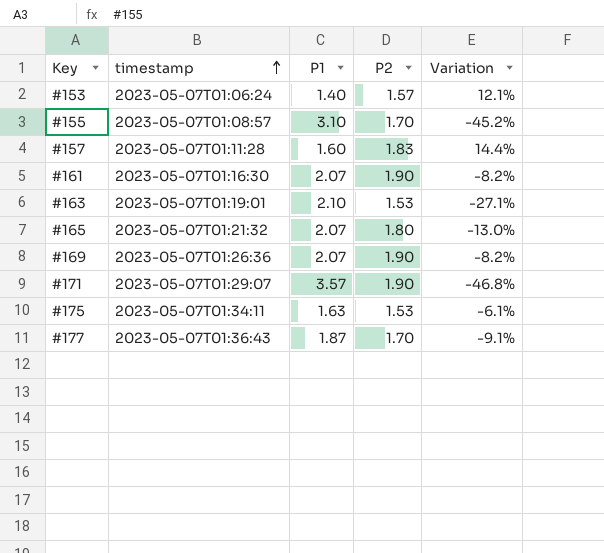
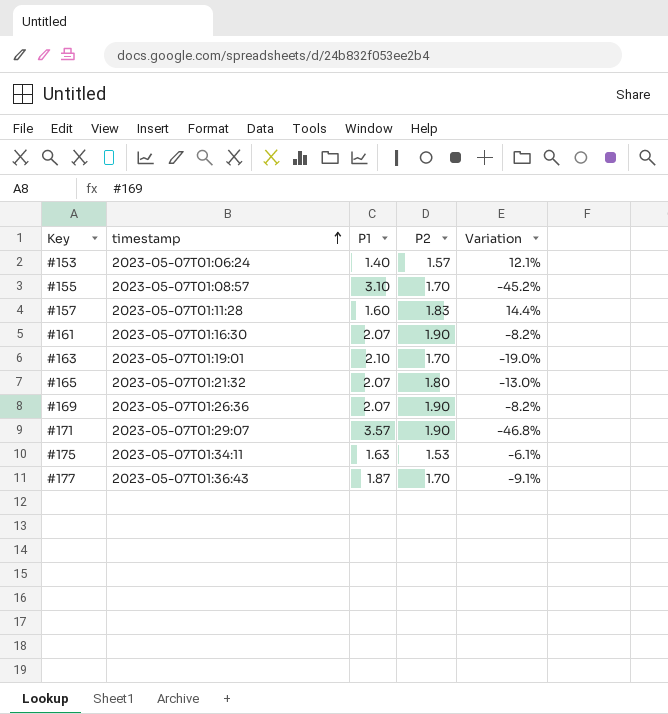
#163 | P2: 1.53 -> 1.70
#163 | Variation: -27.1% -> -19.0%

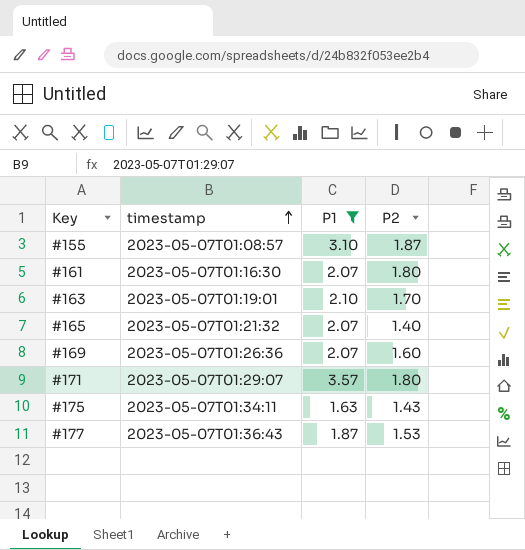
filter: none -> P1 >= 1.63
column Variation | formula: ([P2] - [P1]) / [P1] -> none
#155 | P2: 1.70 -> 1.87
#161 | P2: 1.90 -> 1.80
#165 | P2: 1.80 -> 1.40
#169 | P2: 1.90 -> 1.60
#171 | P2: 1.90 -> 1.80
#175 | P2: 1.53 -> 1.43
#177 | P2: 1.70 -> 1.53

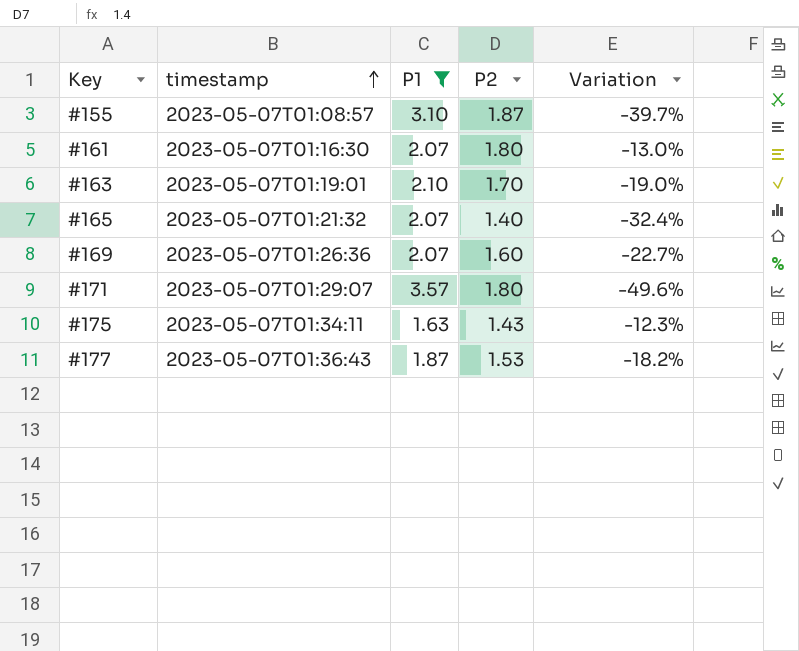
column Variation | formula: none -> ([P2] - [P1]) / [P1]

